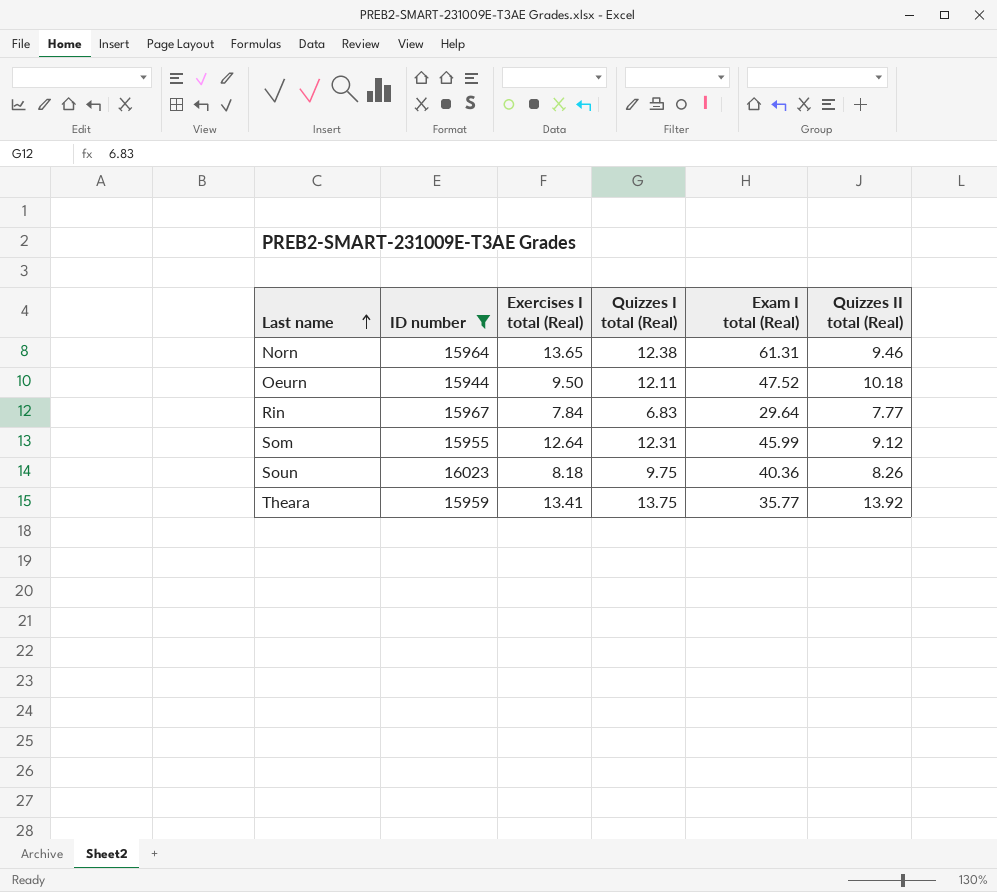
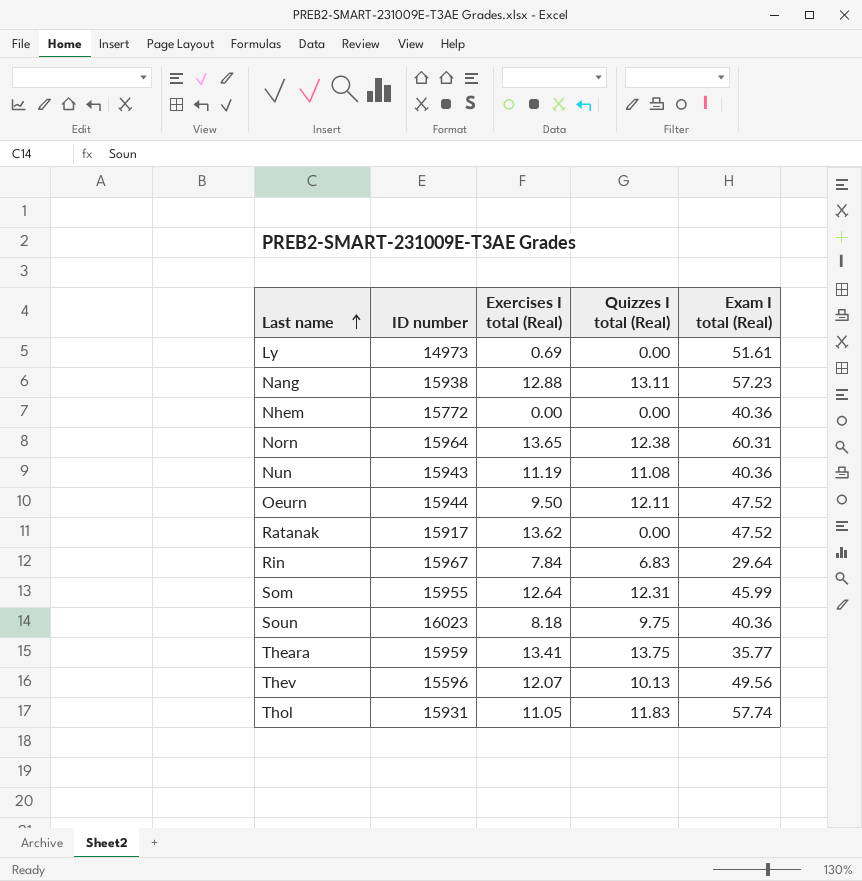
filter: ID number >= 15944 -> none
column Quizzes II total (Real) | position: 6 -> none
Norn | Exam I total (Real): 61.31 -> 60.31

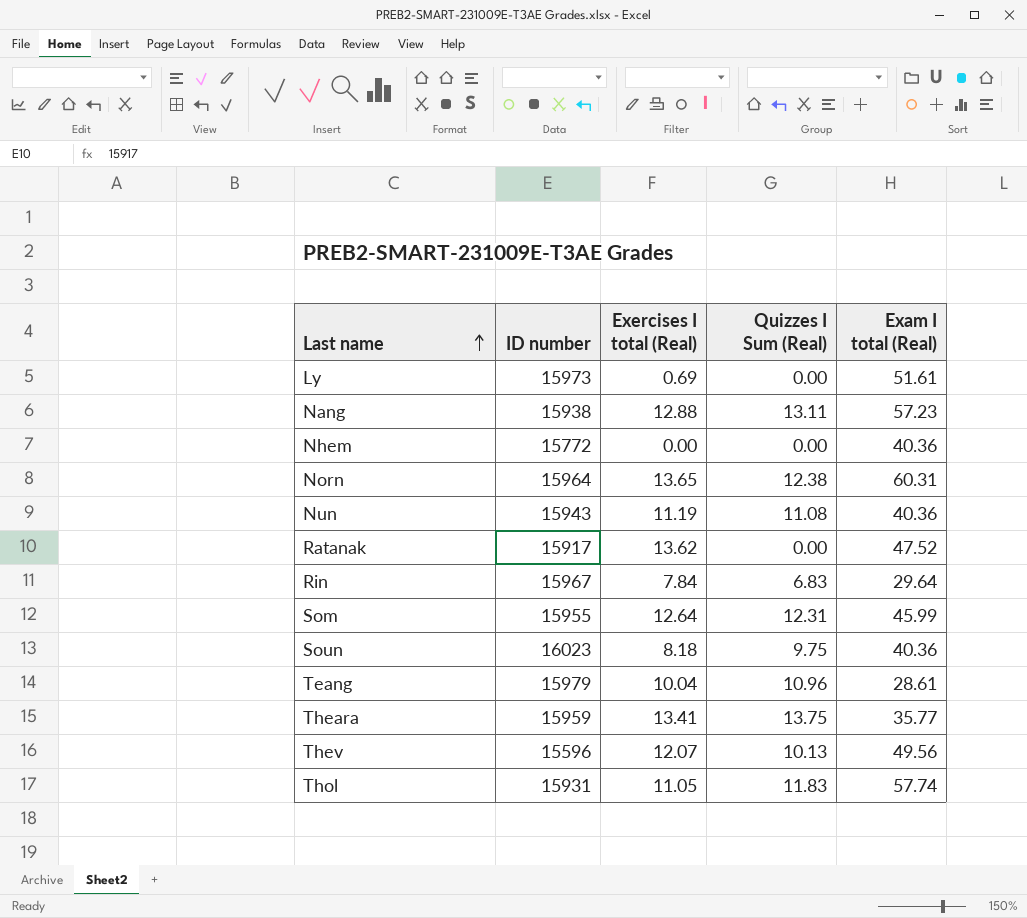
column name: Quizzes I total (Real) -> Quizzes I Sum (Real)
row Oeurn: 15944 | 9.50 | 12.11 | 47.52 -> none
Ly | ID number: 14973 -> 15973
row Teang: none -> 15979 | 10.04 | 10.96 | 28.61

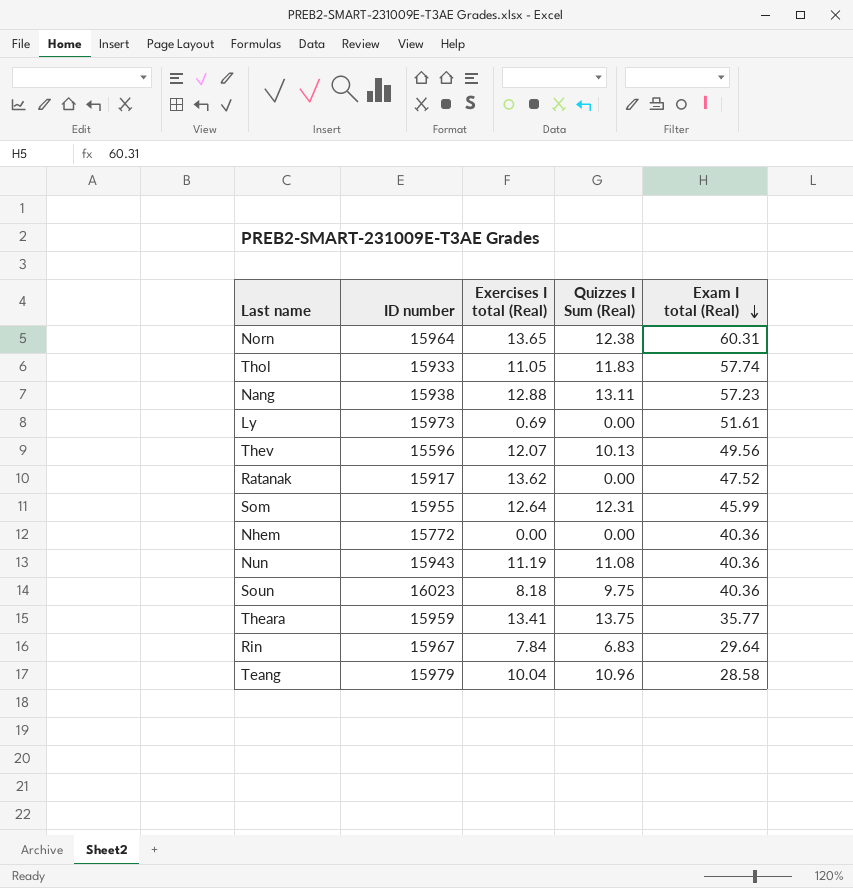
row order: Last name ascending -> Exam I total (Real) descending
Thol | ID number: 15931 -> 15933
Teang | Exam I total (Real): 28.61 -> 28.58

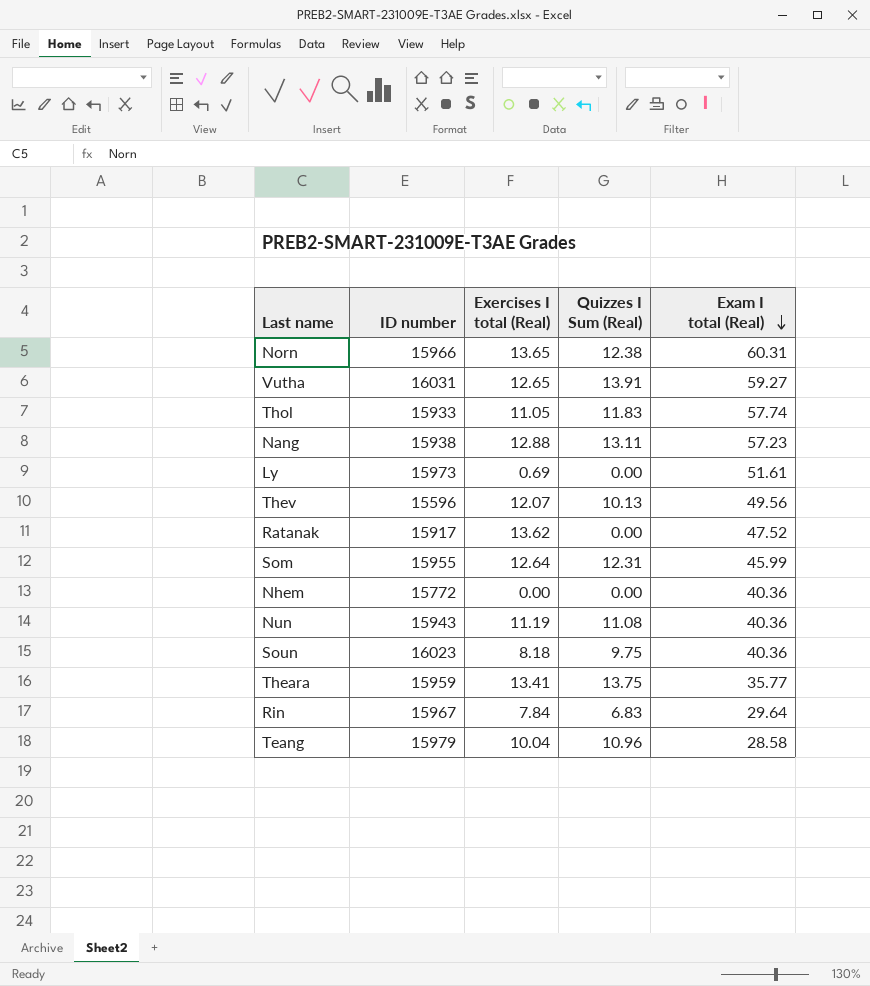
Norn | ID number: 15964 -> 15966
row Vutha: none -> 16031 | 12.65 | 13.91 | 59.27

